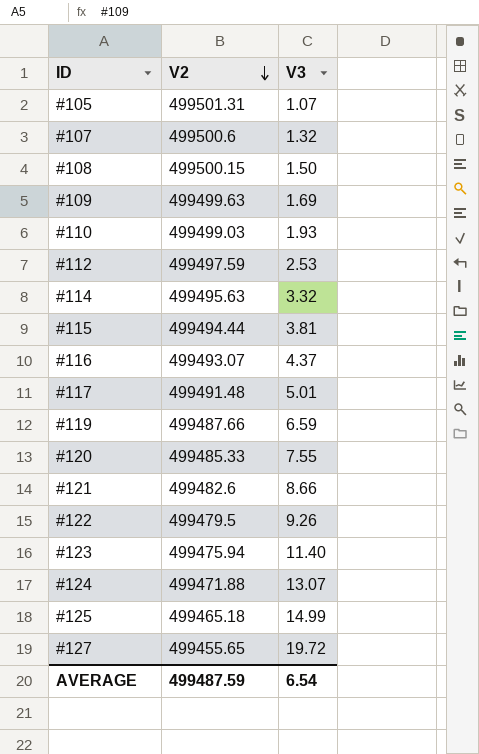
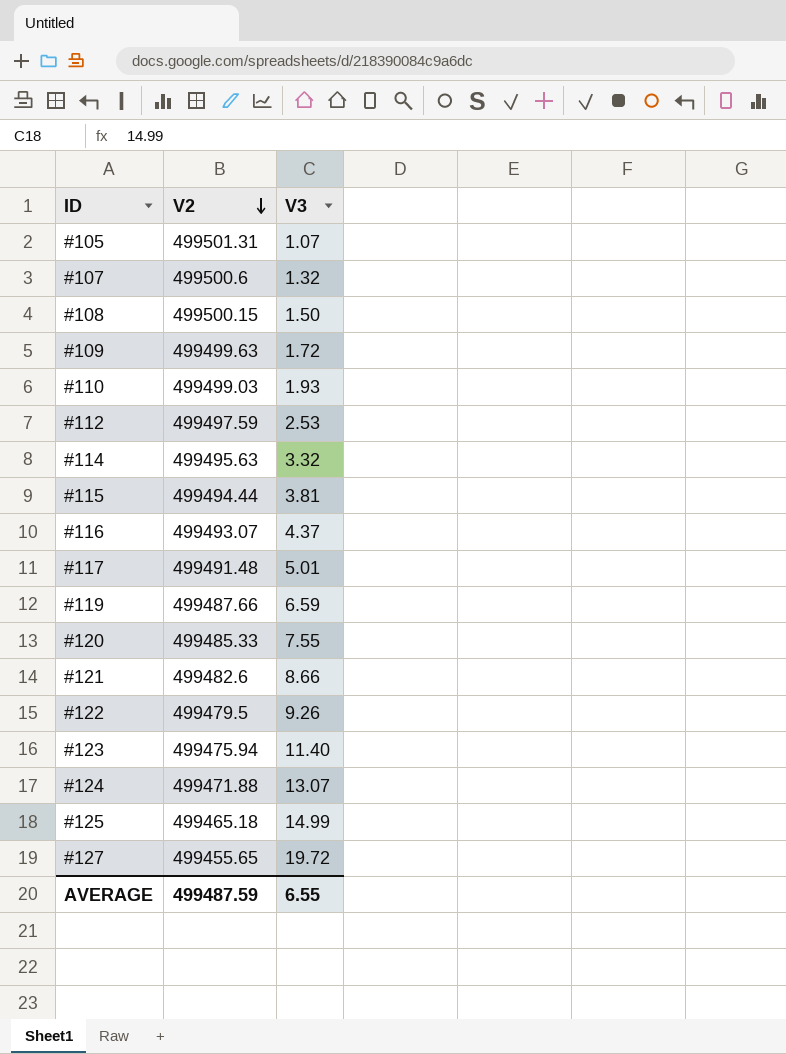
#109 | V3: 1.69 -> 1.72
AVERAGE | V3: 6.54 -> 6.55

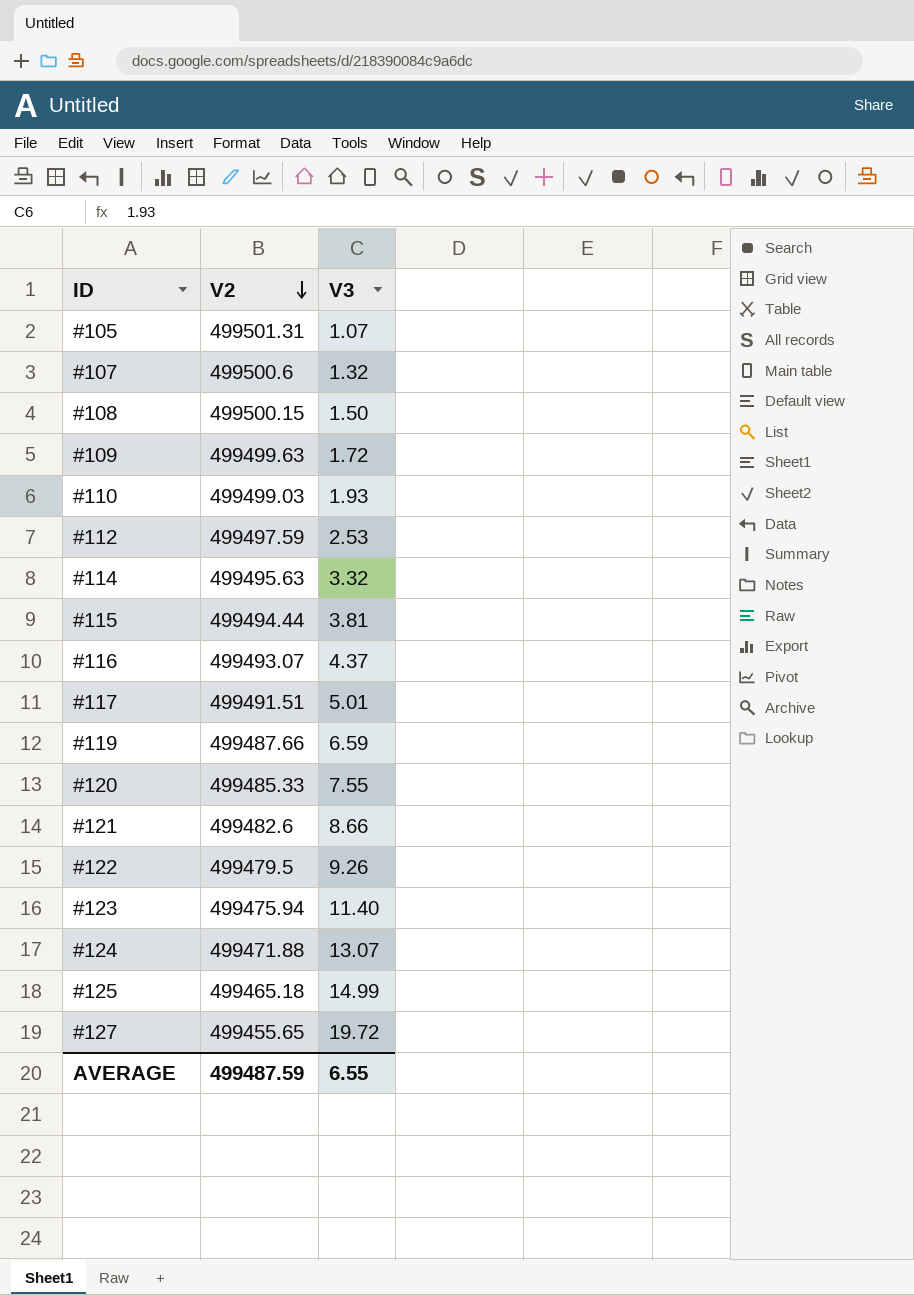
#117 | V2: 499491.48 -> 499491.51

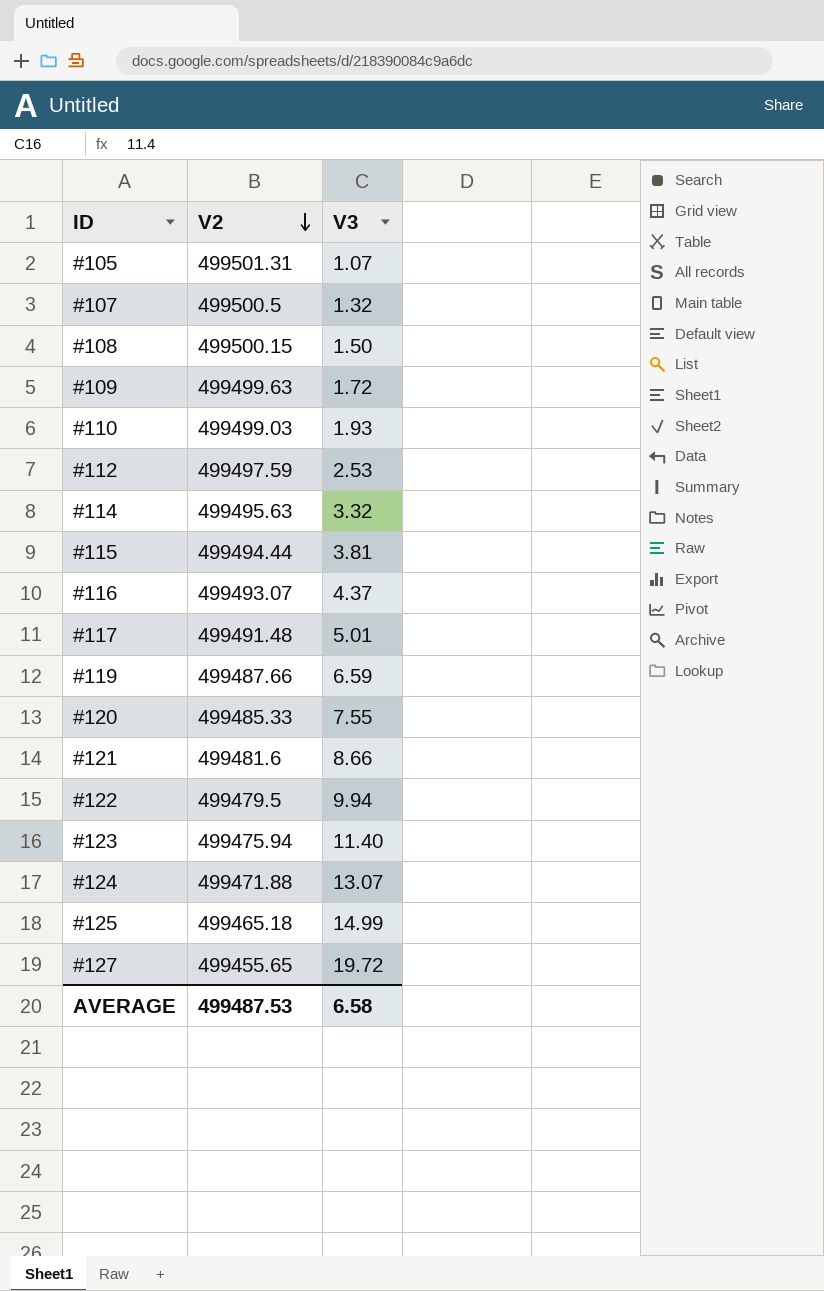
#107 | V2: 499500.6 -> 499500.5
#117 | V2: 499491.51 -> 499491.48
#121 | V2: 499482.6 -> 499481.6
#122 | V3: 9.26 -> 9.94
AVERAGE | V2: 499487.59 -> 499487.53
AVERAGE | V3: 6.55 -> 6.58

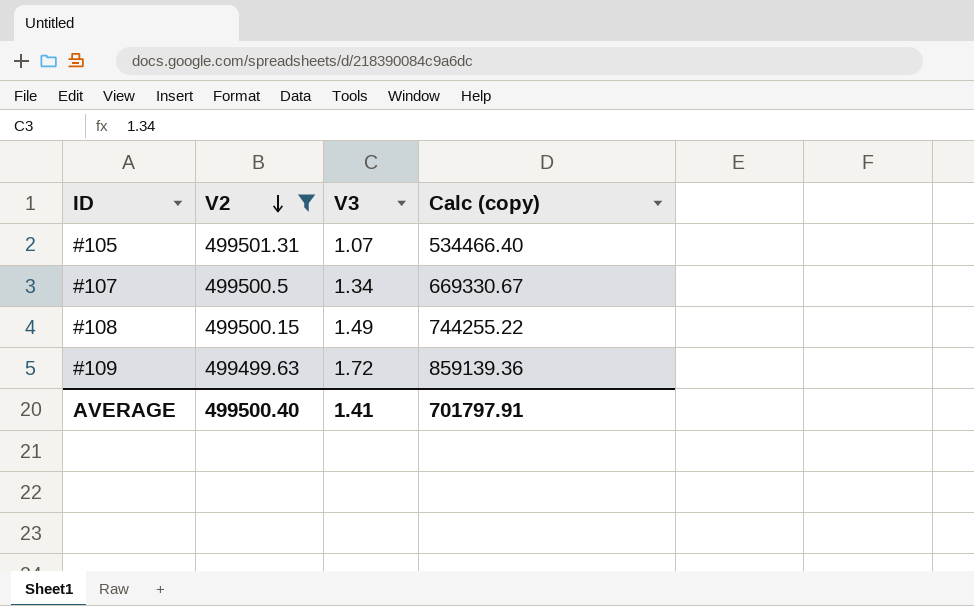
filter: none -> V2 >= 499499.63
column Calc (copy) | formula: none -> [V2] * [V3]
#107 | V3: 1.32 -> 1.34
#108 | V3: 1.50 -> 1.49
AVERAGE | V2: 499487.53 -> 499500.40
AVERAGE | V3: 6.58 -> 1.41

